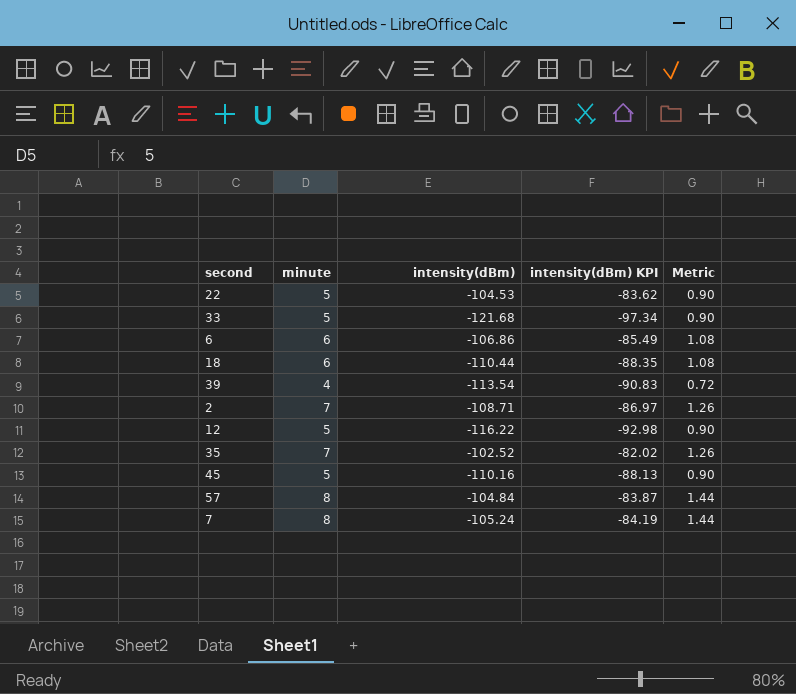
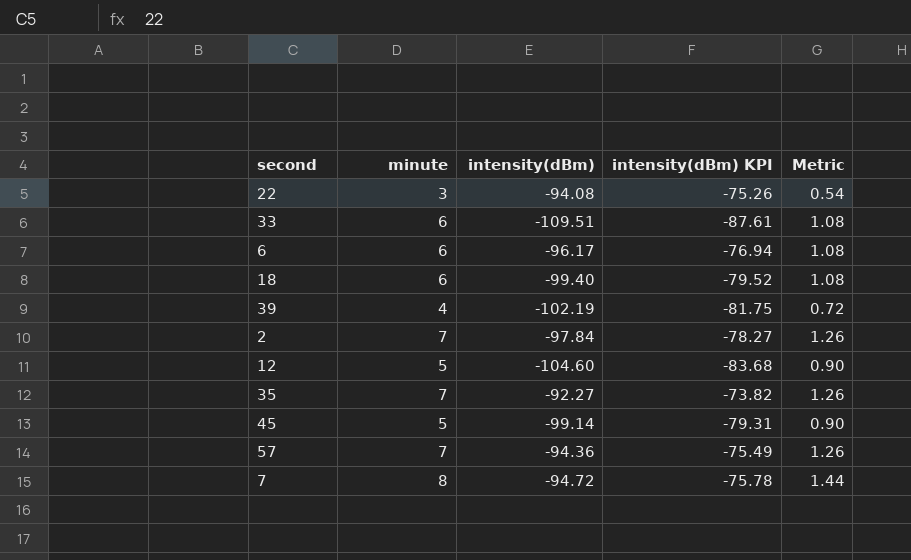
22 | minute: 5 -> 3
22 | intensity(dBm): -104.53 -> -94.08
22 | intensity(dBm) KPI: -83.62 -> -75.26
22 | Metric: 0.90 -> 0.54
33 | minute: 5 -> 6
33 | intensity(dBm): -121.68 -> -109.51
33 | intensity(dBm) KPI: -97.34 -> -87.61
33 | Metric: 0.90 -> 1.08
6 | intensity(dBm): -106.86 -> -96.17
6 | intensity(dBm) KPI: -85.49 -> -76.94
18 | intensity(dBm): -110.44 -> -99.40
18 | intensity(dBm) KPI: -88.35 -> -79.52
39 | intensity(dBm): -113.54 -> -102.19
39 | intensity(dBm) KPI: -90.83 -> -81.75
2 | intensity(dBm): -108.71 -> -97.84
2 | intensity(dBm) KPI: -86.97 -> -78.27
12 | intensity(dBm): -116.22 -> -104.60
12 | intensity(dBm) KPI: -92.98 -> -83.68
35 | intensity(dBm): -102.52 -> -92.27
35 | intensity(dBm) KPI: -82.02 -> -73.82
45 | intensity(dBm): -110.16 -> -99.14
45 | intensity(dBm) KPI: -88.13 -> -79.31
57 | minute: 8 -> 7
57 | intensity(dBm): -104.84 -> -94.36
57 | intensity(dBm) KPI: -83.87 -> -75.49
57 | Metric: 1.44 -> 1.26
7 | intensity(dBm): -105.24 -> -94.72
7 | intensity(dBm) KPI: -84.19 -> -75.78

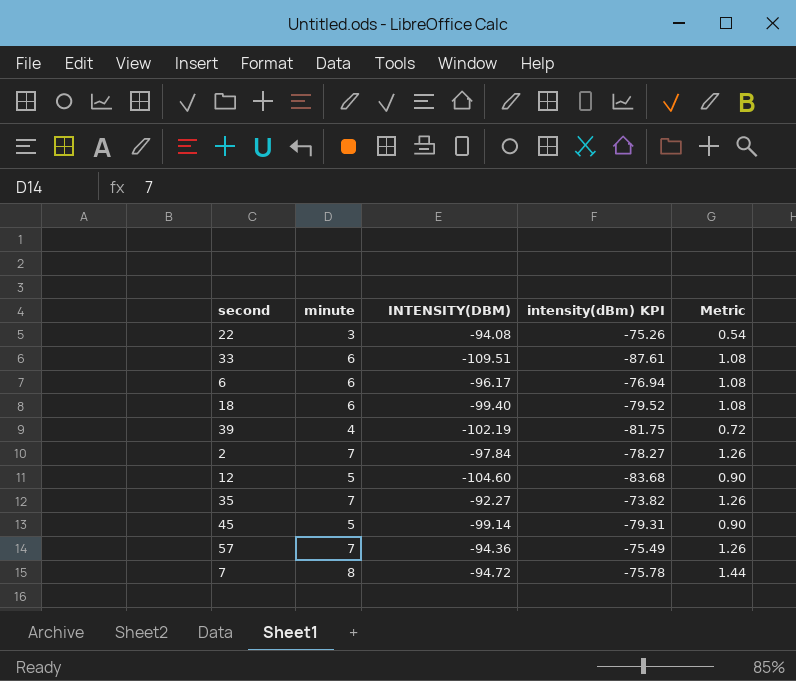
column name: intensity(dBm) -> INTENSITY(DBM)

